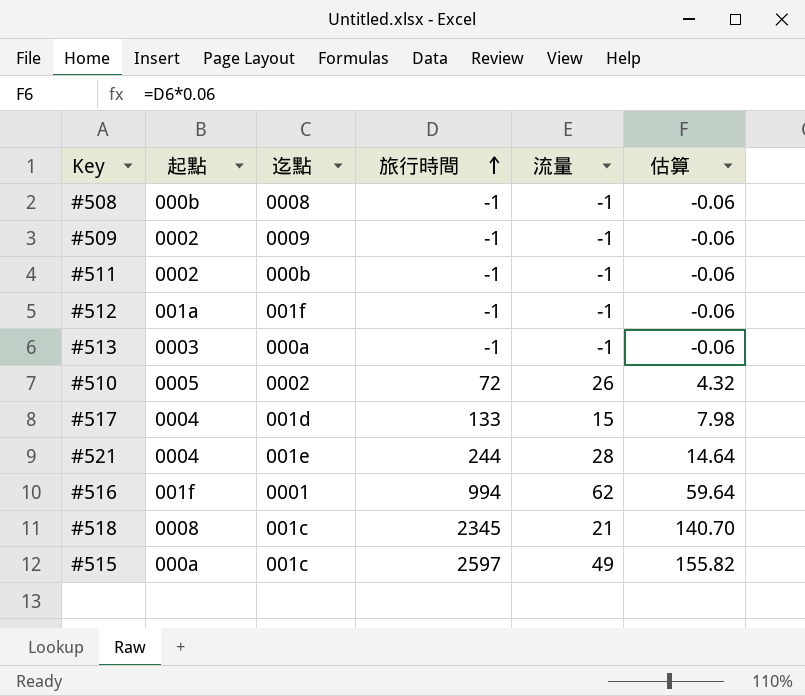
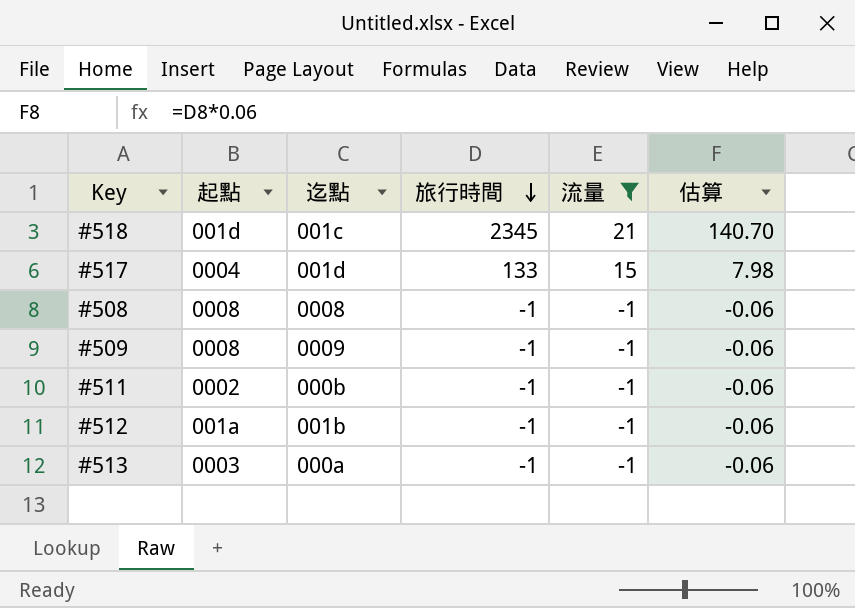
filter: none -> 流量 <= 21
row order: 旅行時間 ascending -> 旅行時間 descending
#518 | 起點: 0008 -> 001d
#508 | 起點: 000b -> 0008
#509 | 起點: 0002 -> 0008
#512 | 迄點: 001f -> 001b

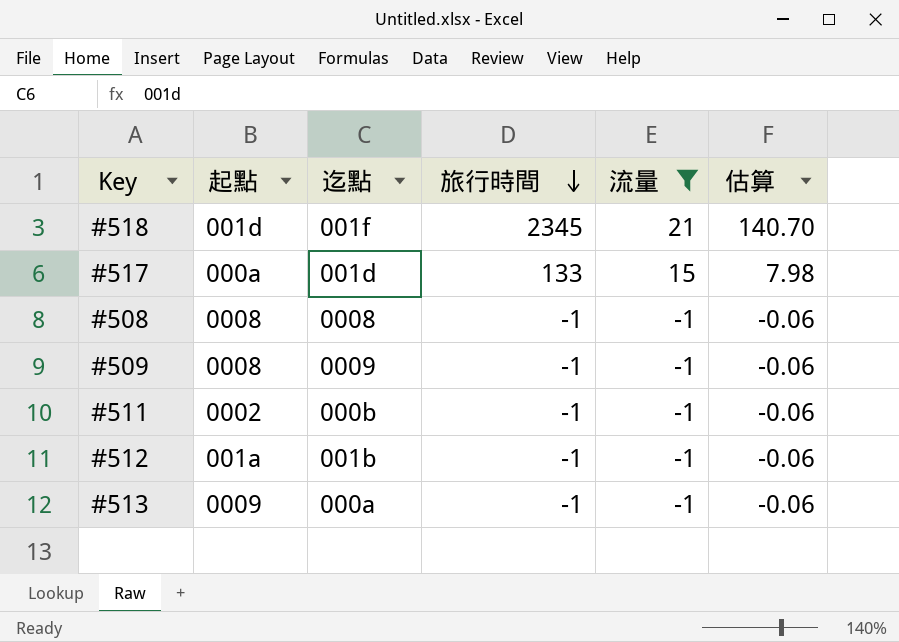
#518 | 迄點: 001c -> 001f
#517 | 起點: 0004 -> 000a
#513 | 起點: 0003 -> 0009

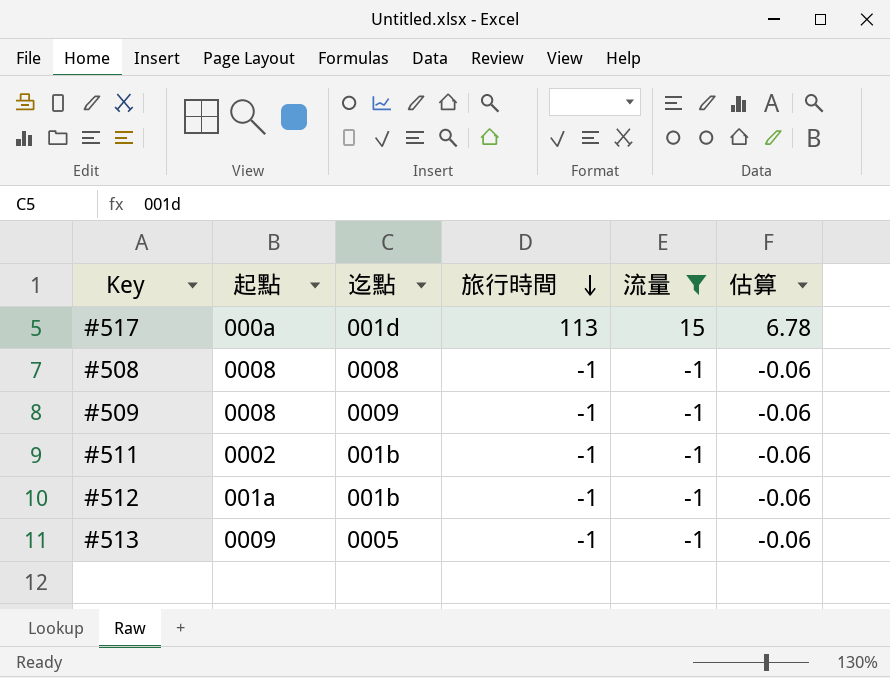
row #518: 001d | 001f | 2345 | 21 | 140.70 -> none
#517 | 旅行時間: 133 -> 113
#517 | 估算: 7.98 -> 6.78
#511 | 迄點: 000b -> 001b
#513 | 迄點: 000a -> 0005

